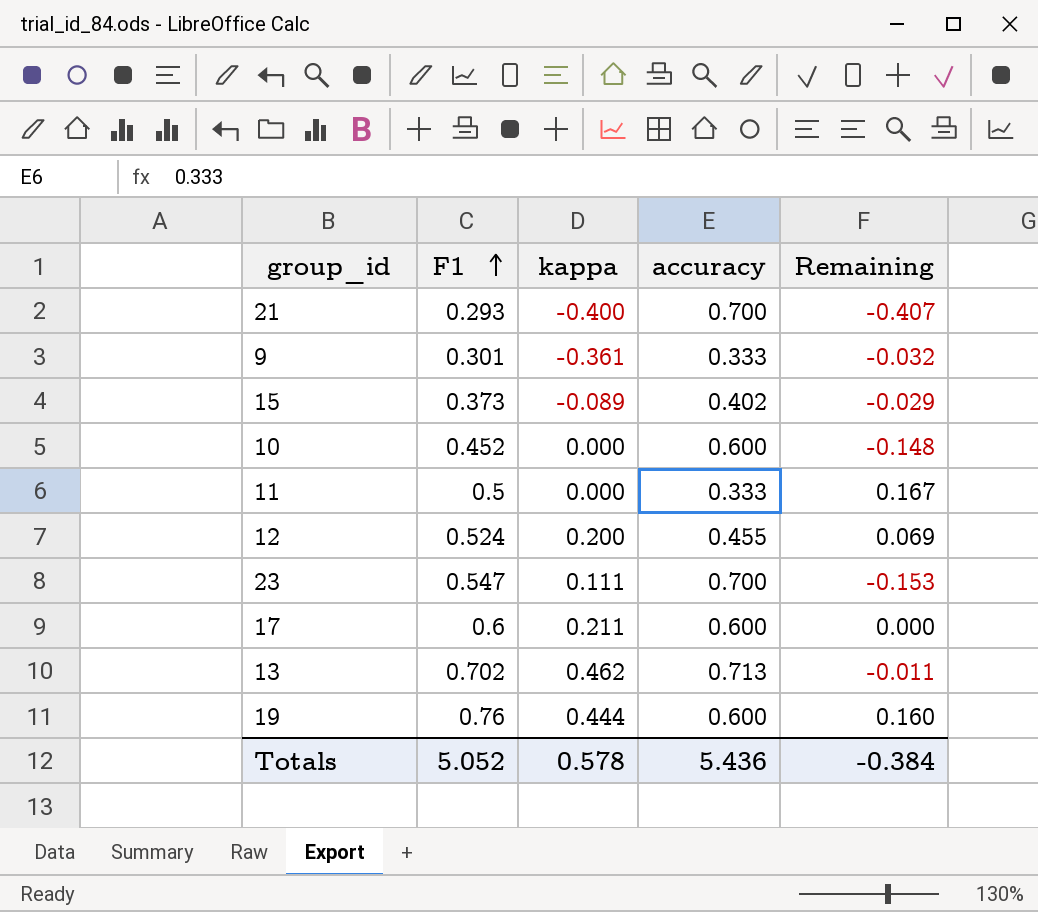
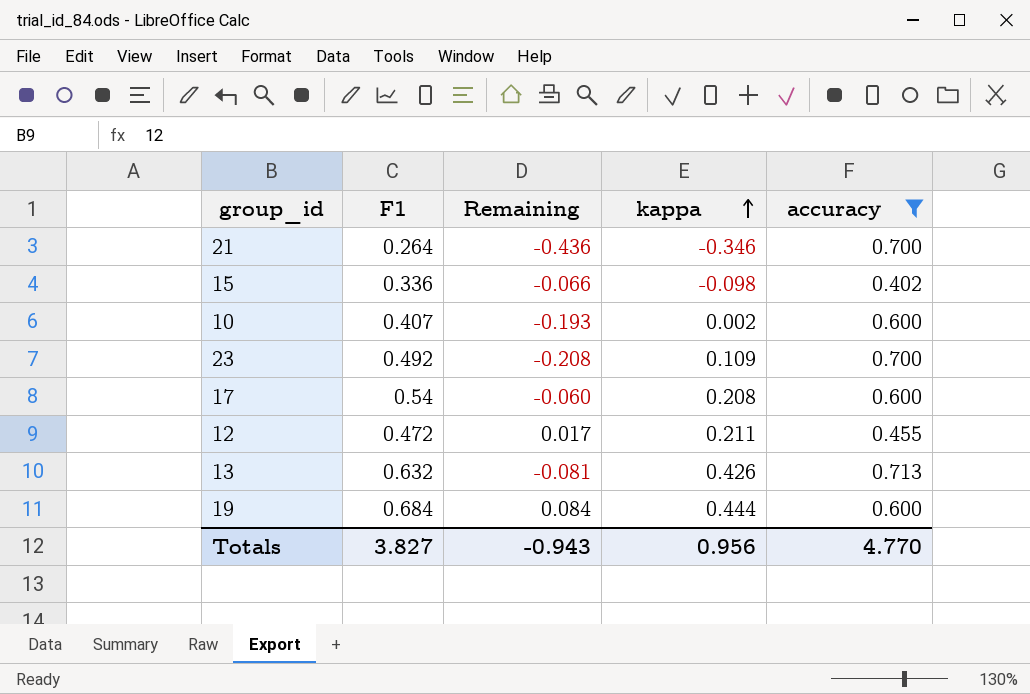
filter: none -> accuracy != 0.333
row order: F1 ascending -> kappa ascending
column Remaining | position: 5 -> 3
21 | F1: 0.293 -> 0.264
21 | Remaining: -0.407 -> -0.436
21 | kappa: -0.400 -> -0.346
15 | F1: 0.373 -> 0.336
15 | Remaining: -0.029 -> -0.066
15 | kappa: -0.089 -> -0.098
10 | F1: 0.452 -> 0.407
10 | Remaining: -0.148 -> -0.193
10 | kappa: 0.000 -> 0.002
23 | F1: 0.547 -> 0.492
23 | Remaining: -0.153 -> -0.208
23 | kappa: 0.111 -> 0.109
17 | F1: 0.6 -> 0.54
17 | Remaining: 0.000 -> -0.060
17 | kappa: 0.211 -> 0.208
12 | F1: 0.524 -> 0.472
12 | Remaining: 0.069 -> 0.017
12 | kappa: 0.200 -> 0.211
13 | F1: 0.702 -> 0.632
13 | Remaining: -0.011 -> -0.081
13 | kappa: 0.462 -> 0.426
19 | F1: 0.76 -> 0.684
19 | Remaining: 0.160 -> 0.084
Totals | F1: 5.052 -> 3.827
Totals | Remaining: -0.384 -> -0.943
Totals | kappa: 0.578 -> 0.956
Totals | accuracy: 5.436 -> 4.770

